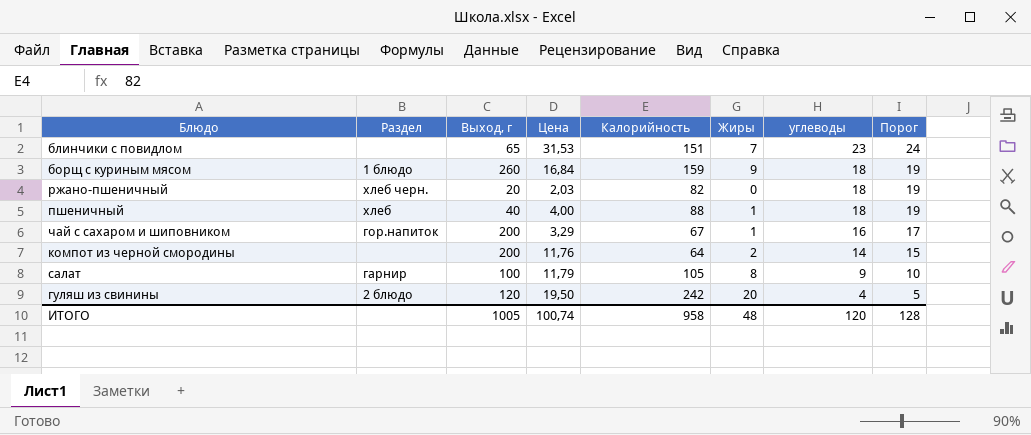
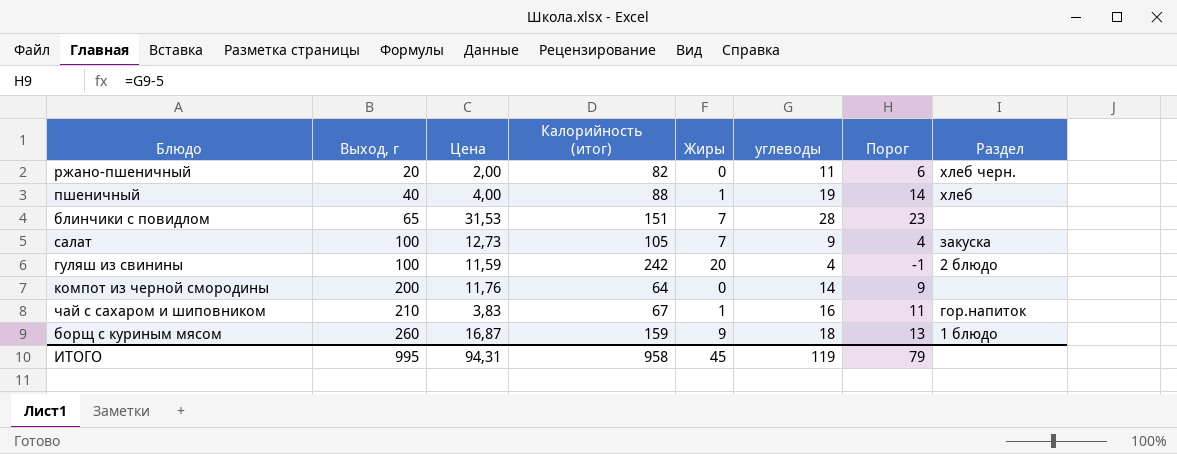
row order: углеводы descending -> Выход, г ascending
column name: Калорийность -> Калорийность (итог)
column Порог | formula: [углеводы] + 1 -> [углеводы] - 5
column Раздел | position: 2 -> 8
ржано-пшеничный | Цена: 2,03 -> 2,00
ржано-пшеничный | углеводы: 18 -> 11
пшеничный | углеводы: 18 -> 19
блинчики с повидлом | углеводы: 23 -> 28
салат | Цена: 11,79 -> 12,73
салат | Жиры: 8 -> 7
салат | Раздел: гарнир -> закуска
гуляш из свинины | Выход, г: 120 -> 100
гуляш из свинины | Цена: 19,50 -> 11,59
компот из черной смородины | Жиры: 2 -> 0
чай с сахаром и шиповником | Выход, г: 200 -> 210
чай с сахаром и шиповником | Цена: 3,29 -> 3,83
борщ с куриным мясом | Цена: 16,84 -> 16,87
ИТОГО | Выход, г: 1005 -> 995
ИТОГО | Цена: 100,74 -> 94,31
ИТОГО | Жиры: 48 -> 45
ИТОГО | углеводы: 120 -> 119
ИТОГО | Порог: 128 -> 79

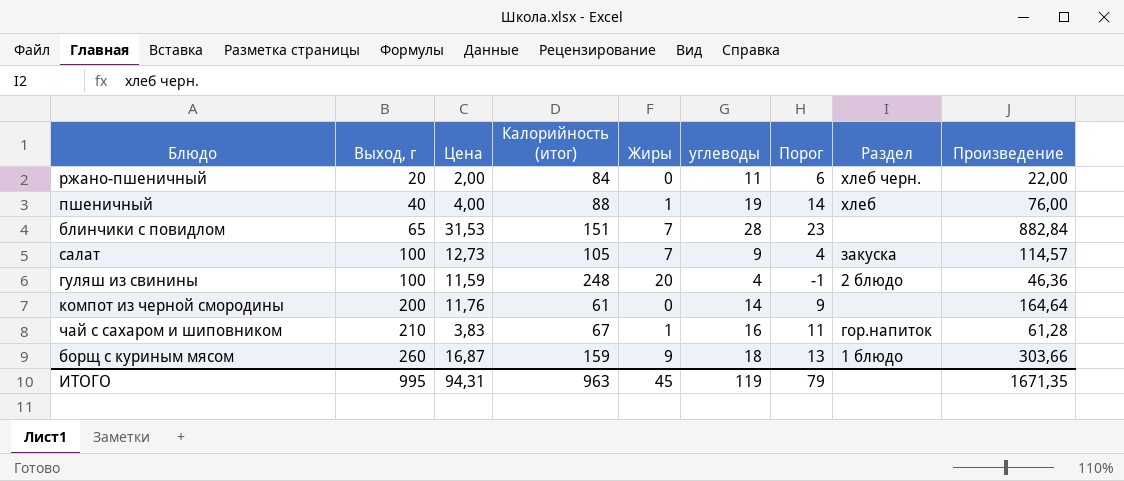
column Произведение | formula: none -> [Цена] * [углеводы]
ржано-пшеничный | Калорийность (итог): 82 -> 84
гуляш из свинины | Калорийность (итог): 242 -> 248
компот из черной смородины | Калорийность (итог): 64 -> 61
ИТОГО | Калорийность (итог): 958 -> 963

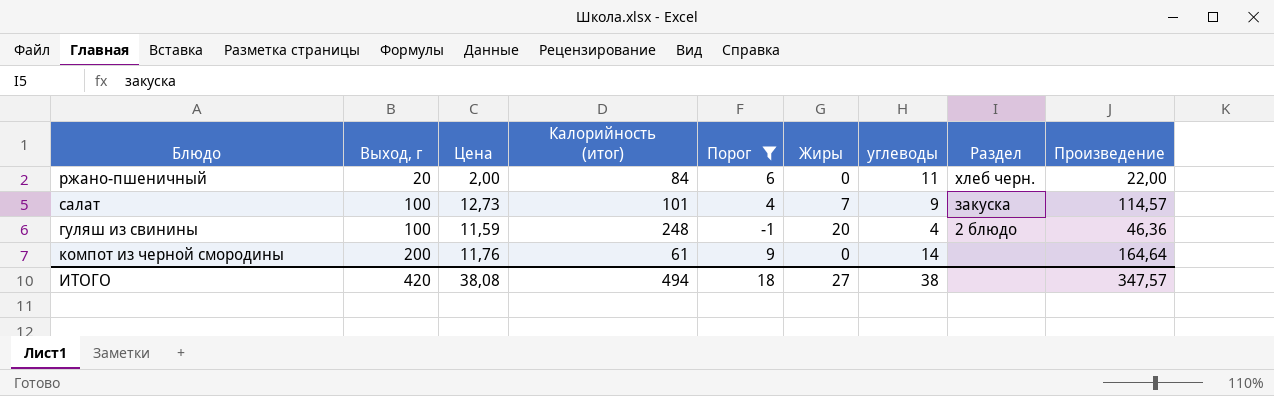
filter: none -> Порог <= 9
column Порог | position: 7 -> 5
салат | Калорийность (итог): 105 -> 101
ИТОГО | Выход, г: 995 -> 420
ИТОГО | Цена: 94,31 -> 38,08
ИТОГО | Калорийность (итог): 963 -> 494
ИТОГО | Порог: 79 -> 18
ИТОГО | Жиры: 45 -> 27
ИТОГО | углеводы: 119 -> 38
ИТОГО | Произведение: 1671,35 -> 347,57

